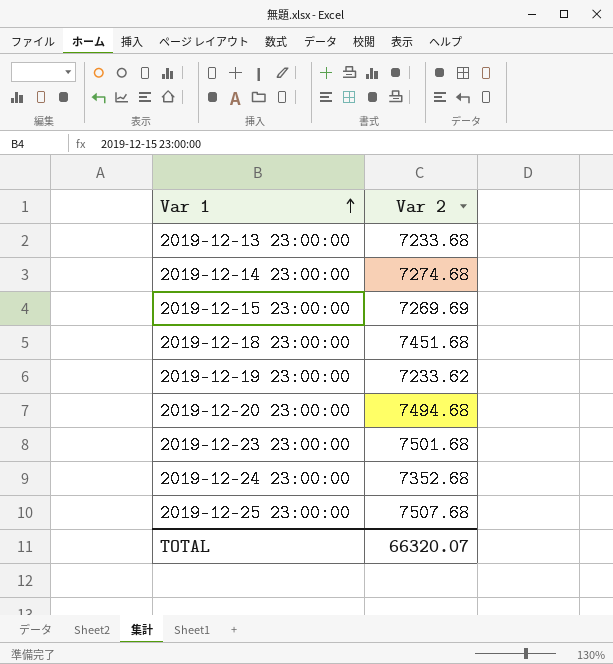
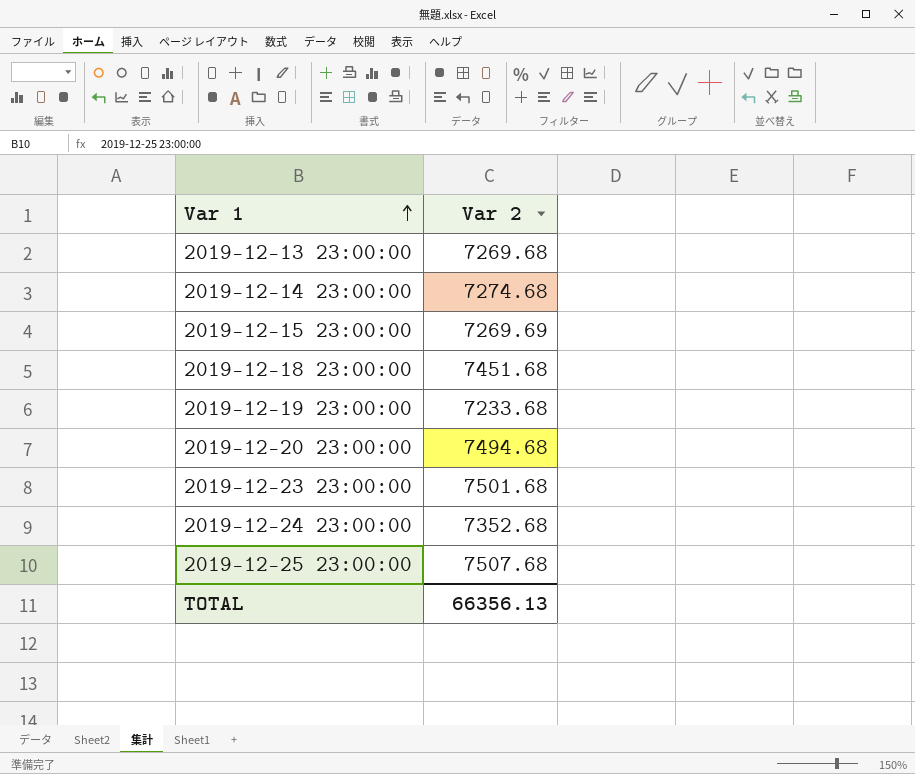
2019-12-13 23:00:00 | Var 2: 7233.68 -> 7269.68
2019-12-19 23:00:00 | Var 2: 7233.62 -> 7233.68
TOTAL | Var 2: 66320.07 -> 66356.13

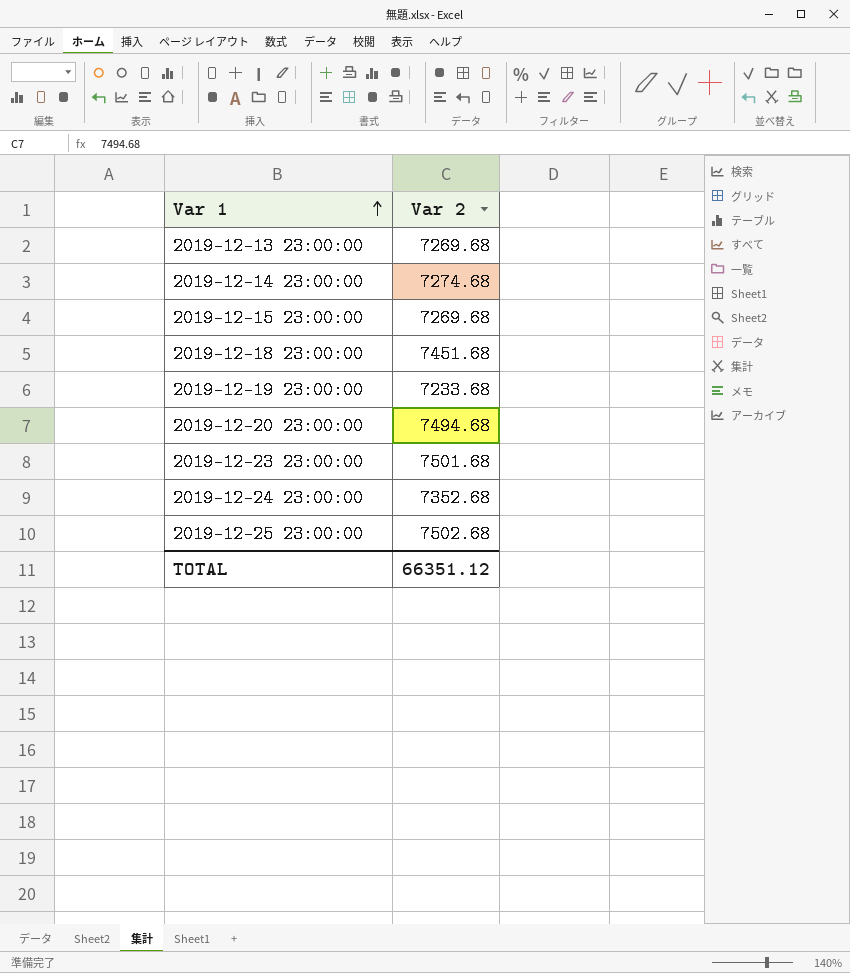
2019-12-15 23:00:00 | Var 2: 7269.69 -> 7269.68
2019-12-25 23:00:00 | Var 2: 7507.68 -> 7502.68
TOTAL | Var 2: 66356.13 -> 66351.12

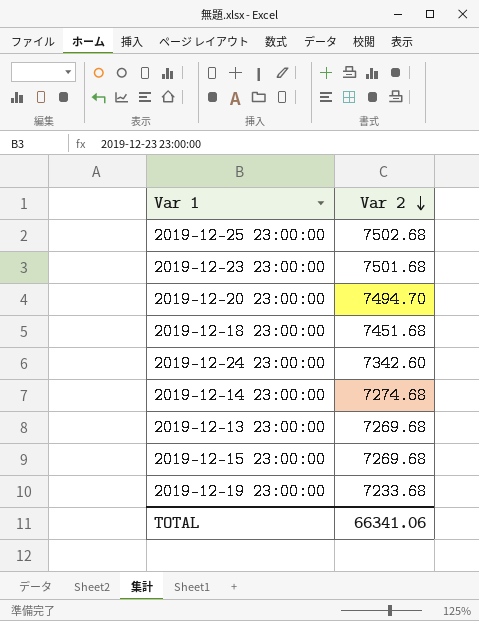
row order: Var 1 ascending -> Var 2 descending
2019-12-20 23:00:00 | Var 2: 7494.68 -> 7494.70
2019-12-24 23:00:00 | Var 2: 7352.68 -> 7342.60
TOTAL | Var 2: 66351.12 -> 66341.06

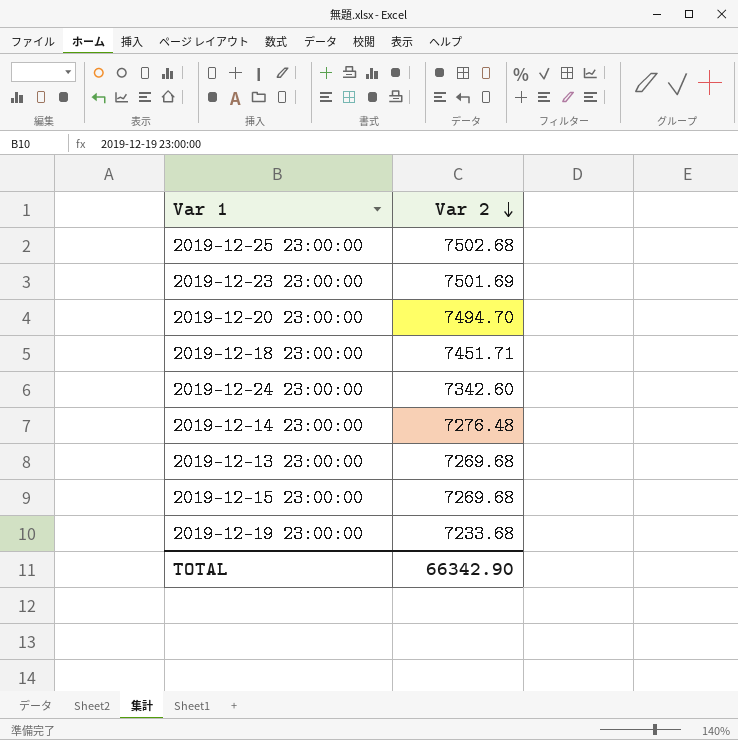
2019-12-23 23:00:00 | Var 2: 7501.68 -> 7501.69
2019-12-18 23:00:00 | Var 2: 7451.68 -> 7451.71
2019-12-14 23:00:00 | Var 2: 7274.68 -> 7276.48
TOTAL | Var 2: 66341.06 -> 66342.90

